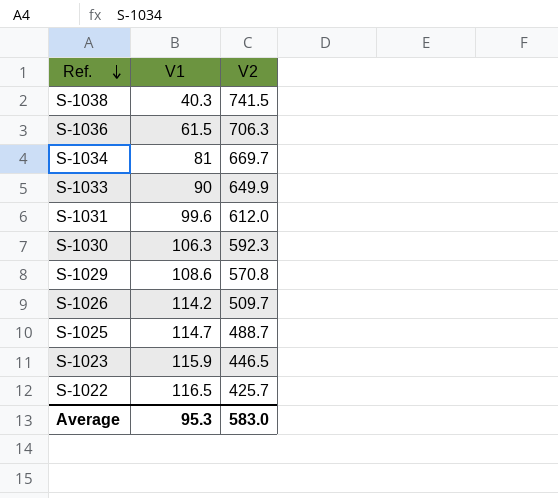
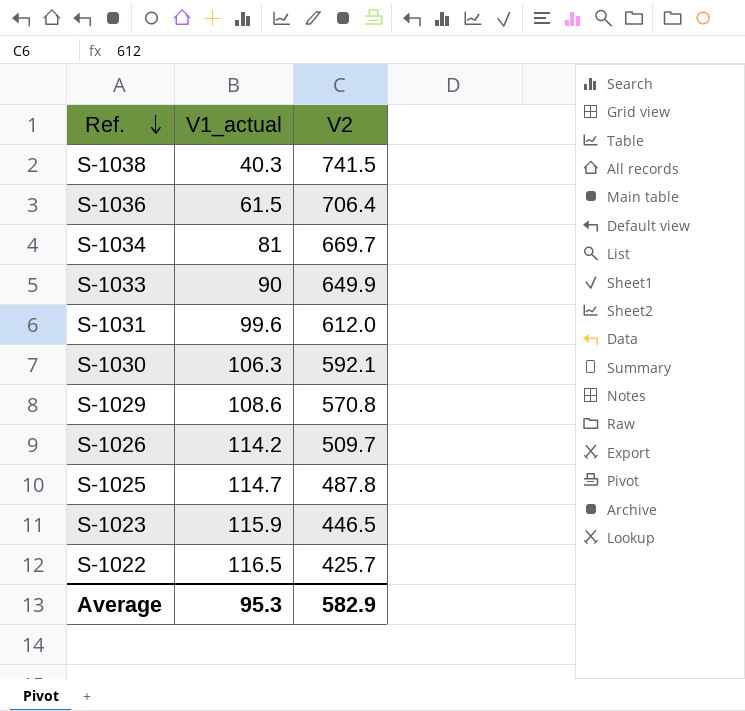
column name: V1 -> V1_actual
S-1036 | V2: 706.3 -> 706.4
S-1030 | V2: 592.3 -> 592.1
S-1025 | V2: 488.7 -> 487.8
Average | V2: 583.0 -> 582.9

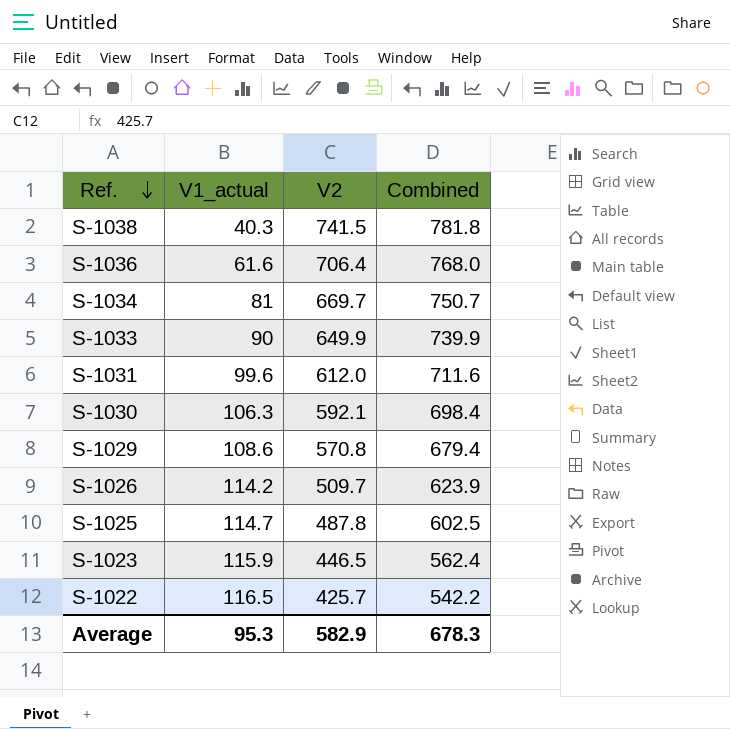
column Combined | formula: none -> [V1_actual] + [V2]
S-1036 | V1_actual: 61.5 -> 61.6

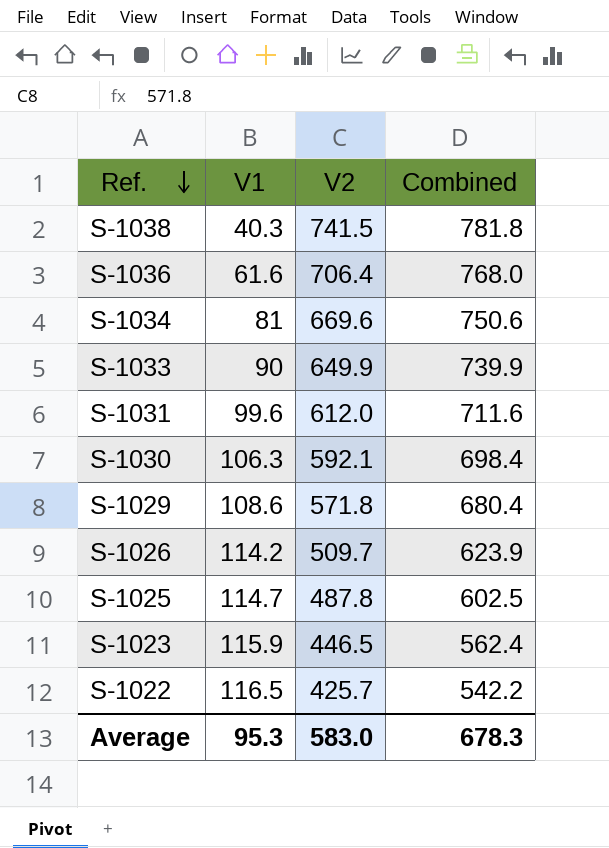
column name: V1_actual -> V1
S-1034 | V2: 669.7 -> 669.6
S-1034 | Combined: 750.7 -> 750.6
S-1029 | V2: 570.8 -> 571.8
S-1029 | Combined: 679.4 -> 680.4
Average | V2: 582.9 -> 583.0

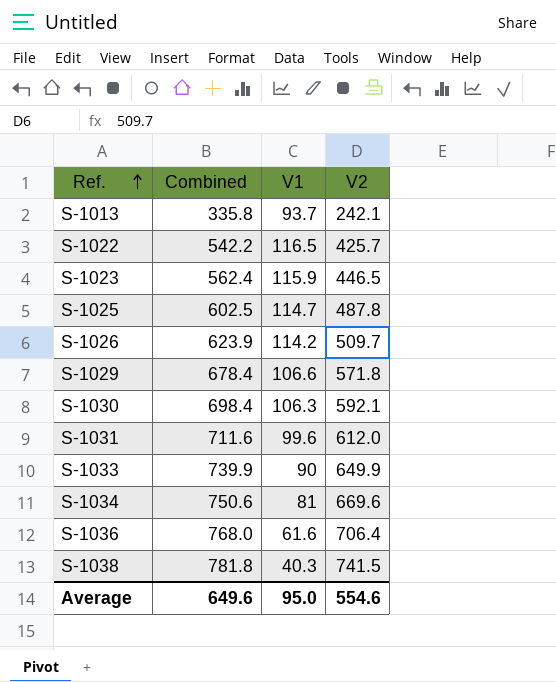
row order: Ref. descending -> Ref. ascending
column Combined | position: 4 -> 2
row S-1013: none -> 335.8 | 93.7 | 242.1
S-1029 | Combined: 680.4 -> 678.4
S-1029 | V1: 108.6 -> 106.6
Average | Combined: 678.3 -> 649.6
Average | V1: 95.3 -> 95.0
Average | V2: 583.0 -> 554.6

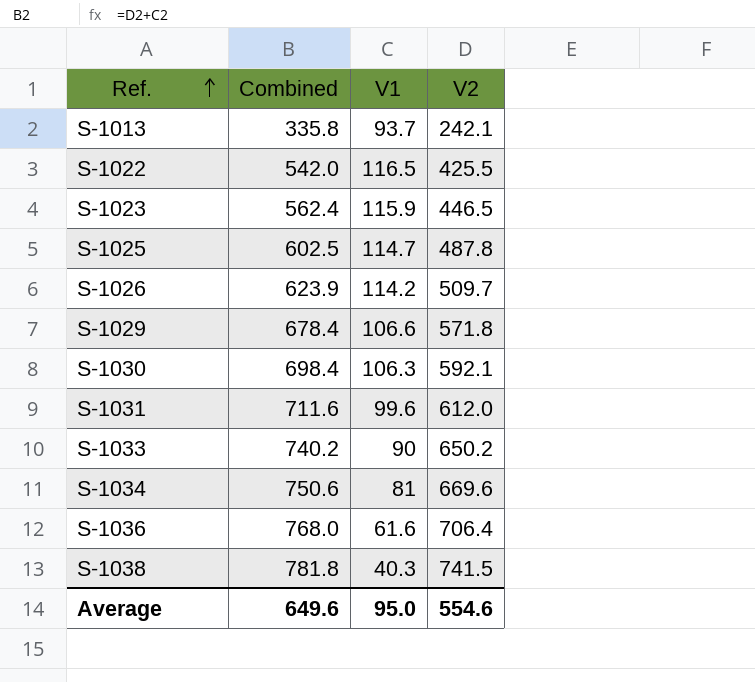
S-1022 | Combined: 542.2 -> 542.0
S-1022 | V2: 425.7 -> 425.5
S-1033 | Combined: 739.9 -> 740.2
S-1033 | V2: 649.9 -> 650.2

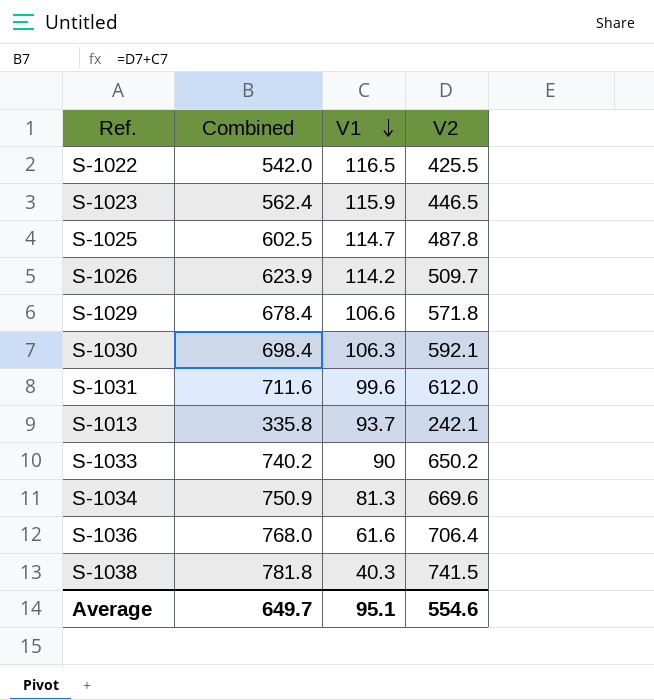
row order: Ref. ascending -> V1 descending
S-1034 | Combined: 750.6 -> 750.9
S-1034 | V1: 81 -> 81.3
Average | Combined: 649.6 -> 649.7
Average | V1: 95.0 -> 95.1

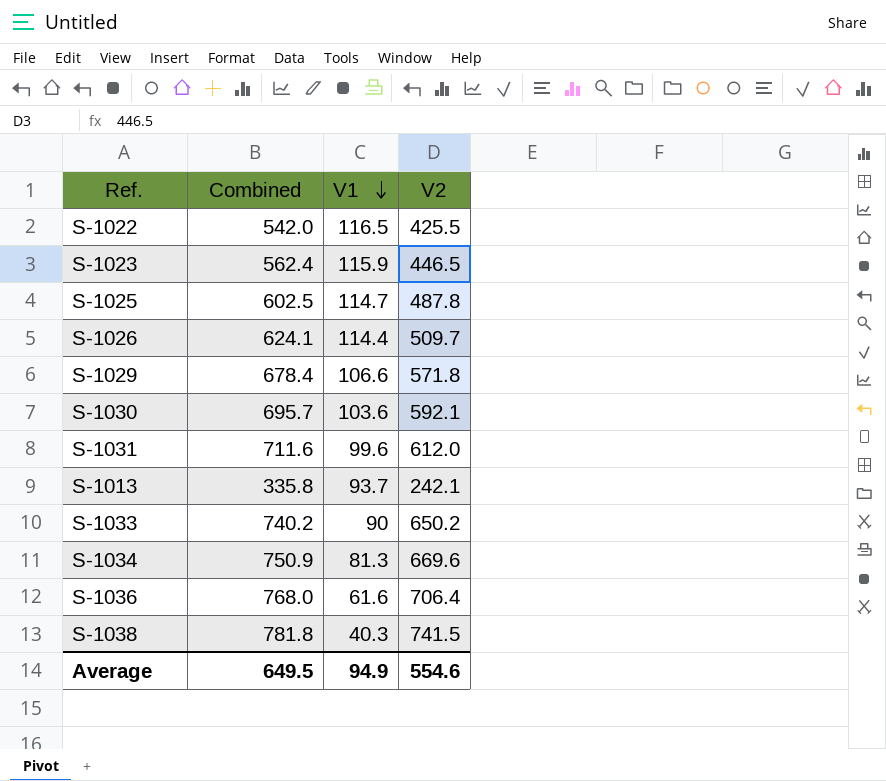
S-1026 | Combined: 623.9 -> 624.1
S-1026 | V1: 114.2 -> 114.4
S-1030 | Combined: 698.4 -> 695.7
S-1030 | V1: 106.3 -> 103.6
Average | Combined: 649.7 -> 649.5
Average | V1: 95.1 -> 94.9

